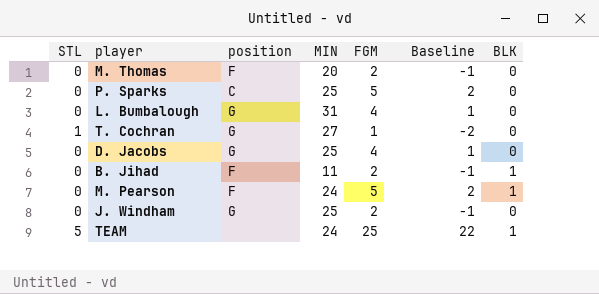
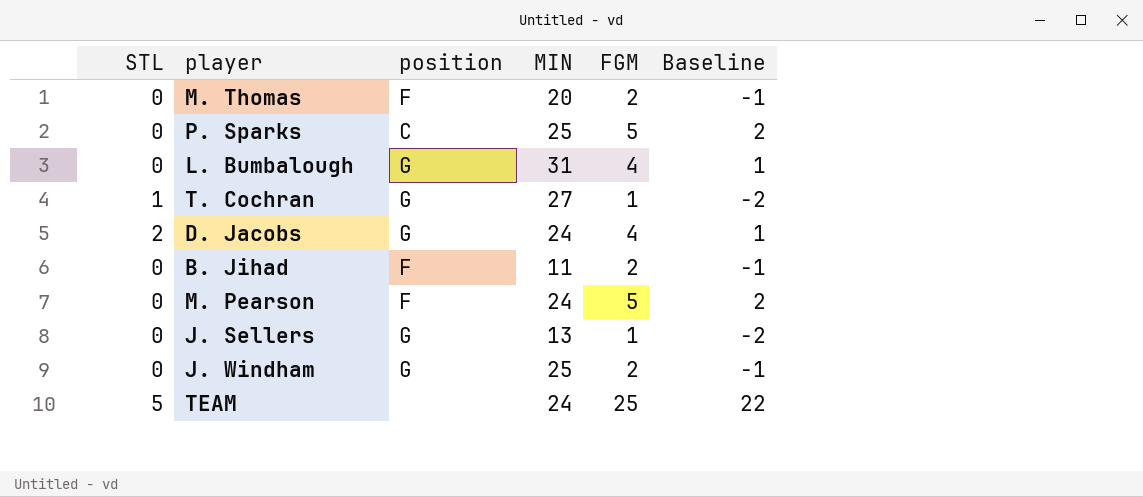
column BLK | position: 7 -> none
D. Jacobs | STL: 0 -> 2
D. Jacobs | MIN: 25 -> 24
row J. Sellers: none -> 0 | G | 13 | 1 | -2

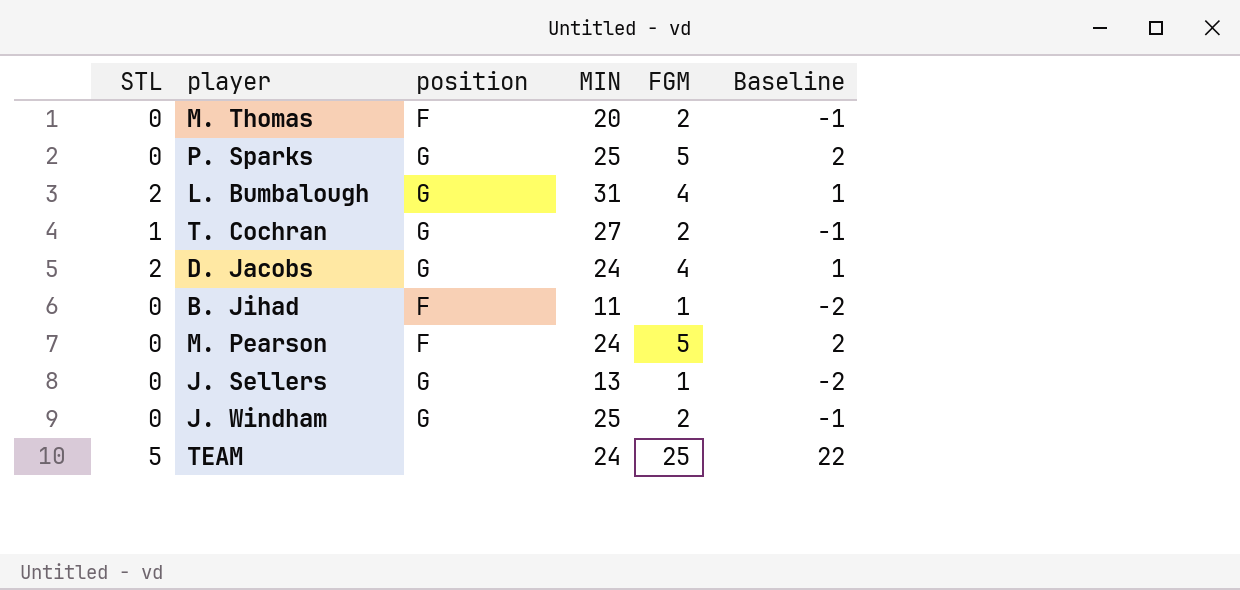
P. Sparks | position: C -> G
L. Bumbalough | STL: 0 -> 2
T. Cochran | FGM: 1 -> 2
T. Cochran | Baseline: -2 -> -1
B. Jihad | FGM: 2 -> 1
B. Jihad | Baseline: -1 -> -2

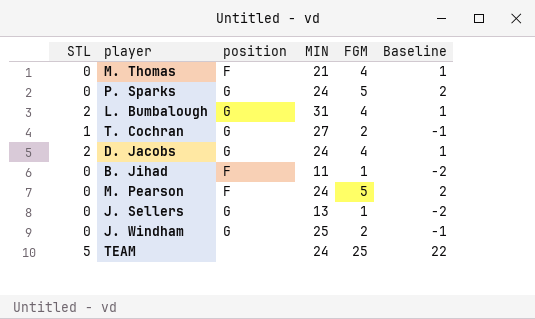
M. Thomas | MIN: 20 -> 21
M. Thomas | FGM: 2 -> 4
M. Thomas | Baseline: -1 -> 1
P. Sparks | MIN: 25 -> 24

